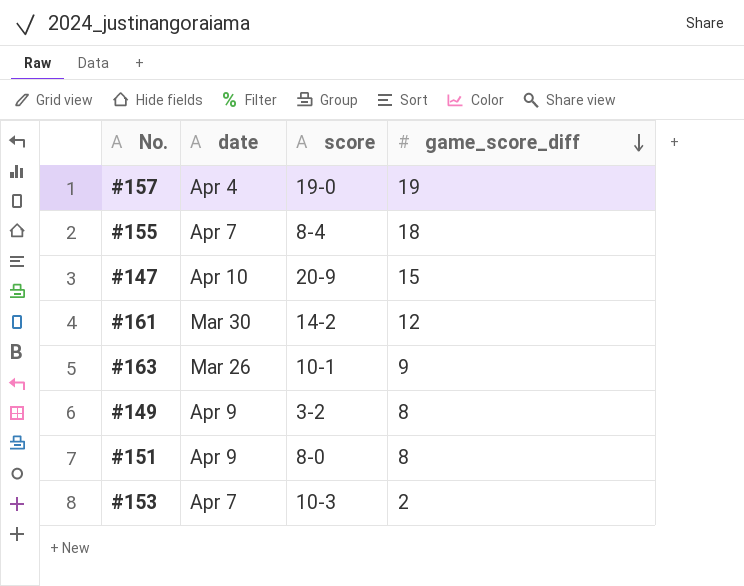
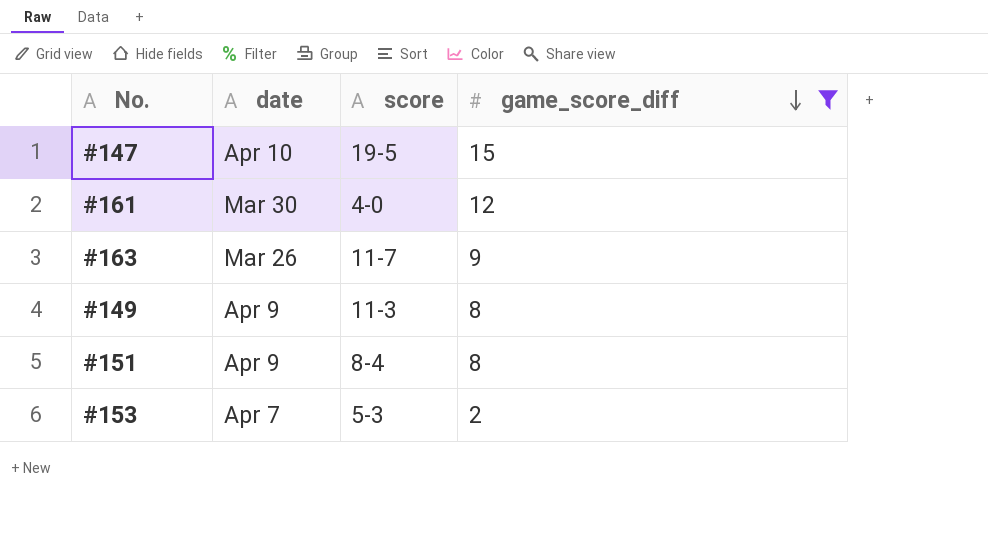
filter: none -> game_score_diff <= 15
#147 | score: 20-9 -> 19-5
#161 | score: 14-2 -> 4-0
#163 | score: 10-1 -> 11-7
#149 | score: 3-2 -> 11-3
#151 | score: 8-0 -> 8-4
#153 | score: 10-3 -> 5-3

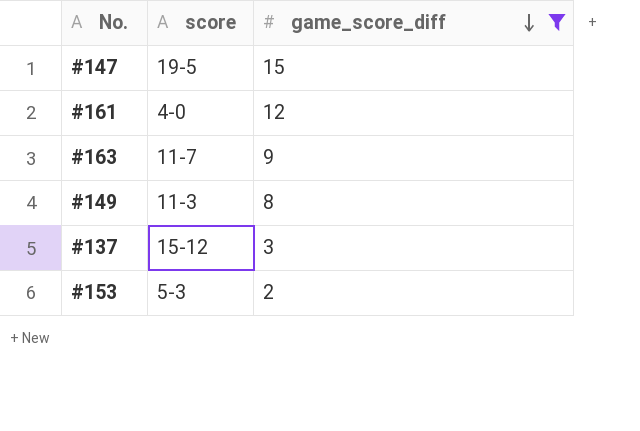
column date | position: 2 -> none
row #151: Apr 9 | 8-4 | 8 -> none
row #137: none -> 15-12 | 3

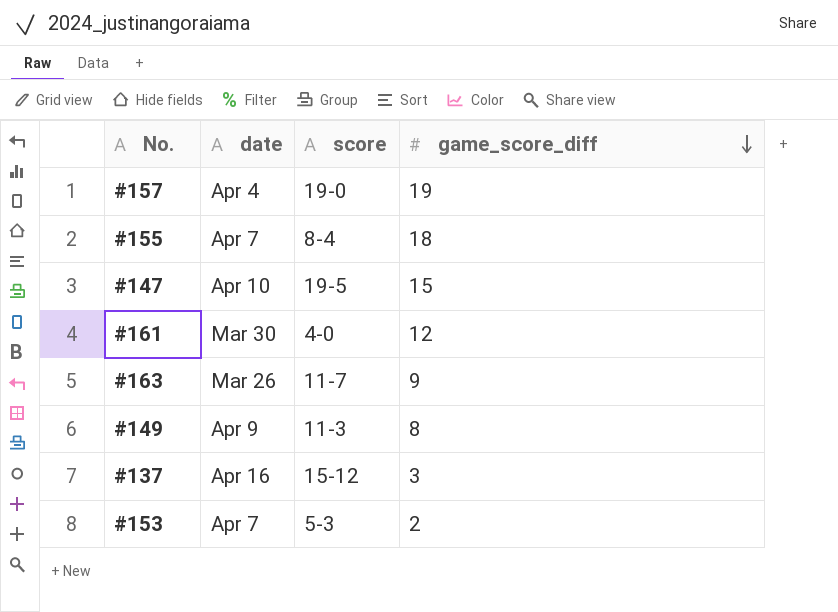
filter: game_score_diff <= 15 -> none
column date | position: none -> 2

